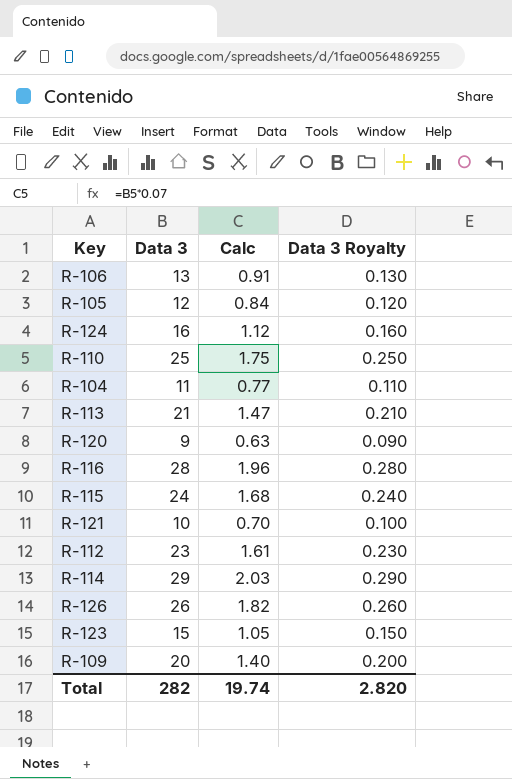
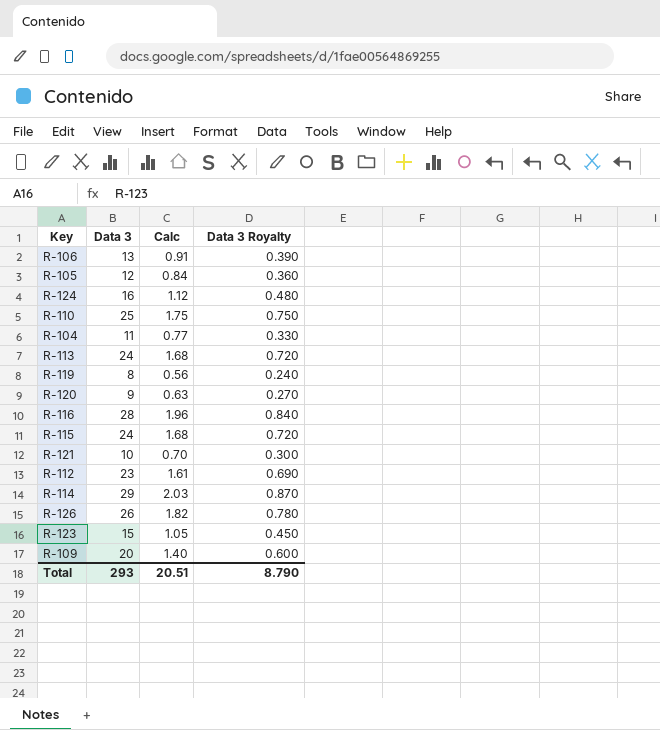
column Data 3 Royalty | formula: [Data 3] * 0.01 -> [Data 3] * 0.03
R-113 | Data 3: 21 -> 24
R-113 | Calc: 1.47 -> 1.68
row R-119: none -> 8 | 0.56 | 0.240
Total | Data 3: 282 -> 293
Total | Calc: 19.74 -> 20.51
Total | Data 3 Royalty: 2.820 -> 8.790

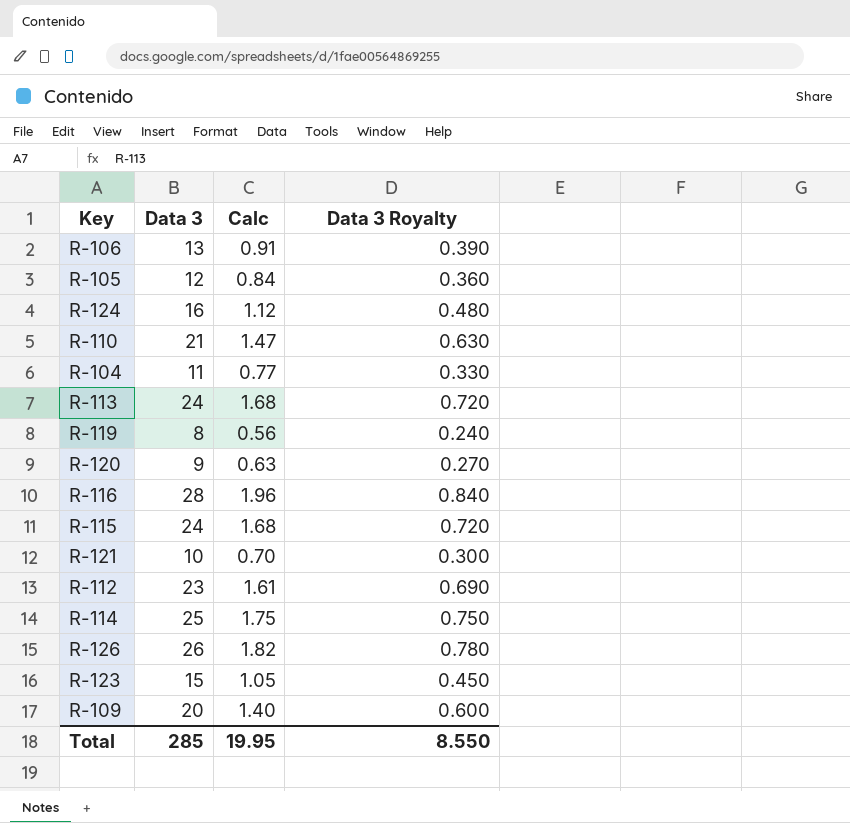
R-110 | Data 3: 25 -> 21
R-110 | Calc: 1.75 -> 1.47
R-110 | Data 3 Royalty: 0.750 -> 0.630
R-114 | Data 3: 29 -> 25
R-114 | Calc: 2.03 -> 1.75
R-114 | Data 3 Royalty: 0.870 -> 0.750
Total | Data 3: 293 -> 285
Total | Calc: 20.51 -> 19.95
Total | Data 3 Royalty: 8.790 -> 8.550

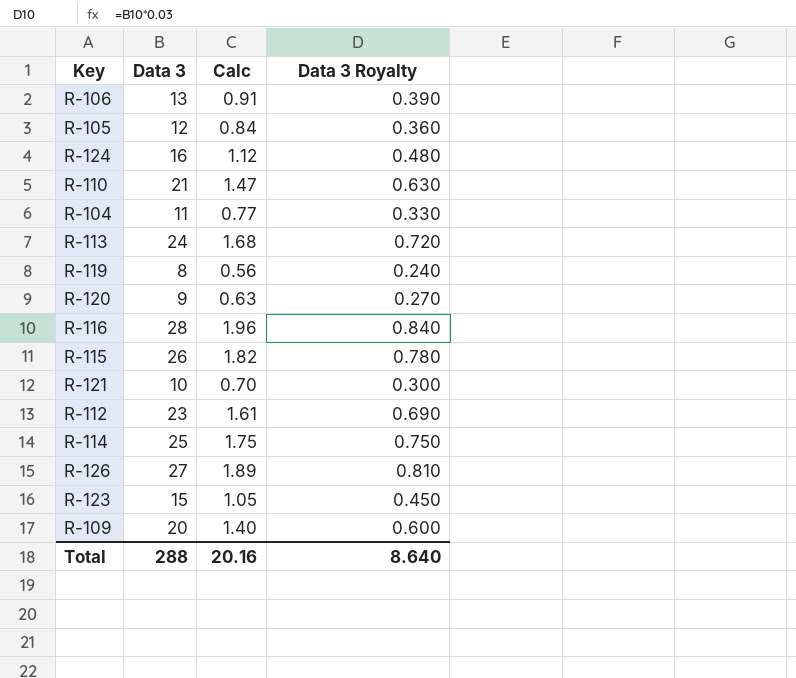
R-115 | Data 3: 24 -> 26
R-115 | Calc: 1.68 -> 1.82
R-115 | Data 3 Royalty: 0.720 -> 0.780
R-126 | Data 3: 26 -> 27
R-126 | Calc: 1.82 -> 1.89
R-126 | Data 3 Royalty: 0.780 -> 0.810
Total | Data 3: 285 -> 288
Total | Calc: 19.95 -> 20.16
Total | Data 3 Royalty: 8.550 -> 8.640

